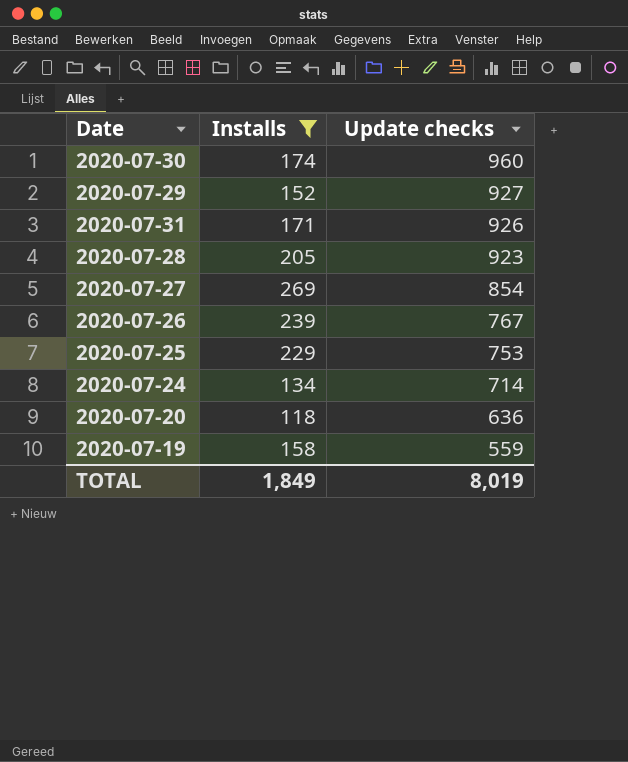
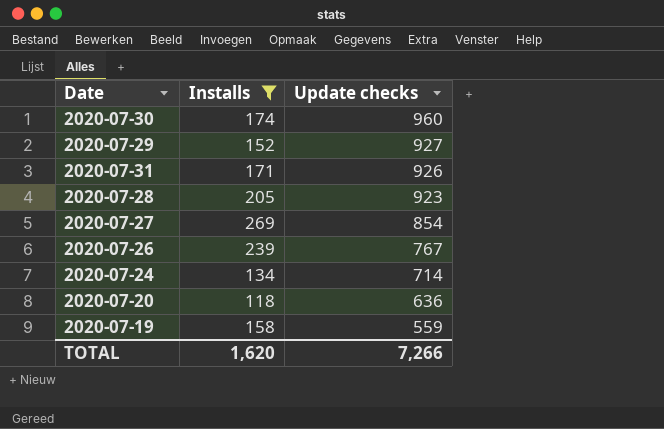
row 2020-07-25: 229 | 753 -> none
TOTAL | Installs: 1,849 -> 1,620
TOTAL | Update checks: 8,019 -> 7,266

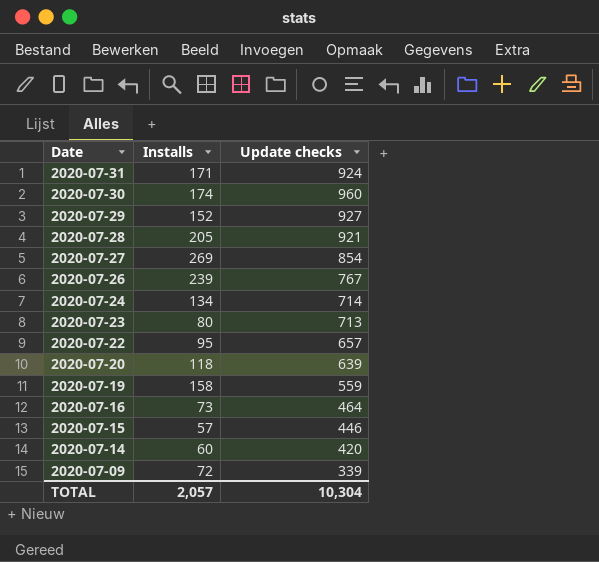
filter: Installs >= 118 -> none
row order: Update checks descending -> Date descending
2020-07-31 | Update checks: 926 -> 924
2020-07-28 | Update checks: 923 -> 921
2020-07-20 | Update checks: 636 -> 639
TOTAL | Installs: 1,620 -> 2,057
TOTAL | Update checks: 7,266 -> 10,304

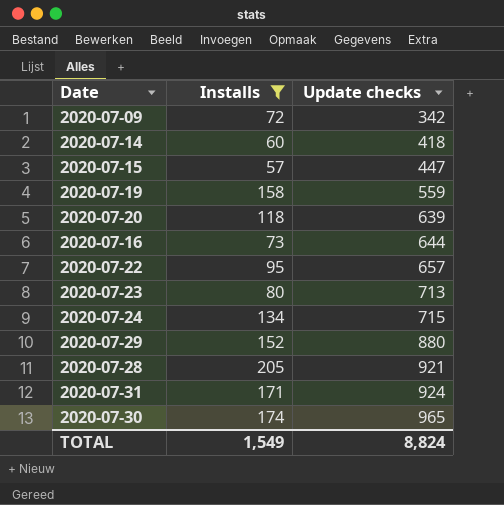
filter: none -> Installs <= 205
row order: Date descending -> Update checks ascending
2020-07-09 | Update checks: 339 -> 342
2020-07-14 | Update checks: 420 -> 418
2020-07-15 | Update checks: 446 -> 447
2020-07-16 | Update checks: 464 -> 644
2020-07-24 | Update checks: 714 -> 715
2020-07-29 | Update checks: 927 -> 880
2020-07-30 | Update checks: 960 -> 965
TOTAL | Installs: 2,057 -> 1,549
TOTAL | Update checks: 10,304 -> 8,824

